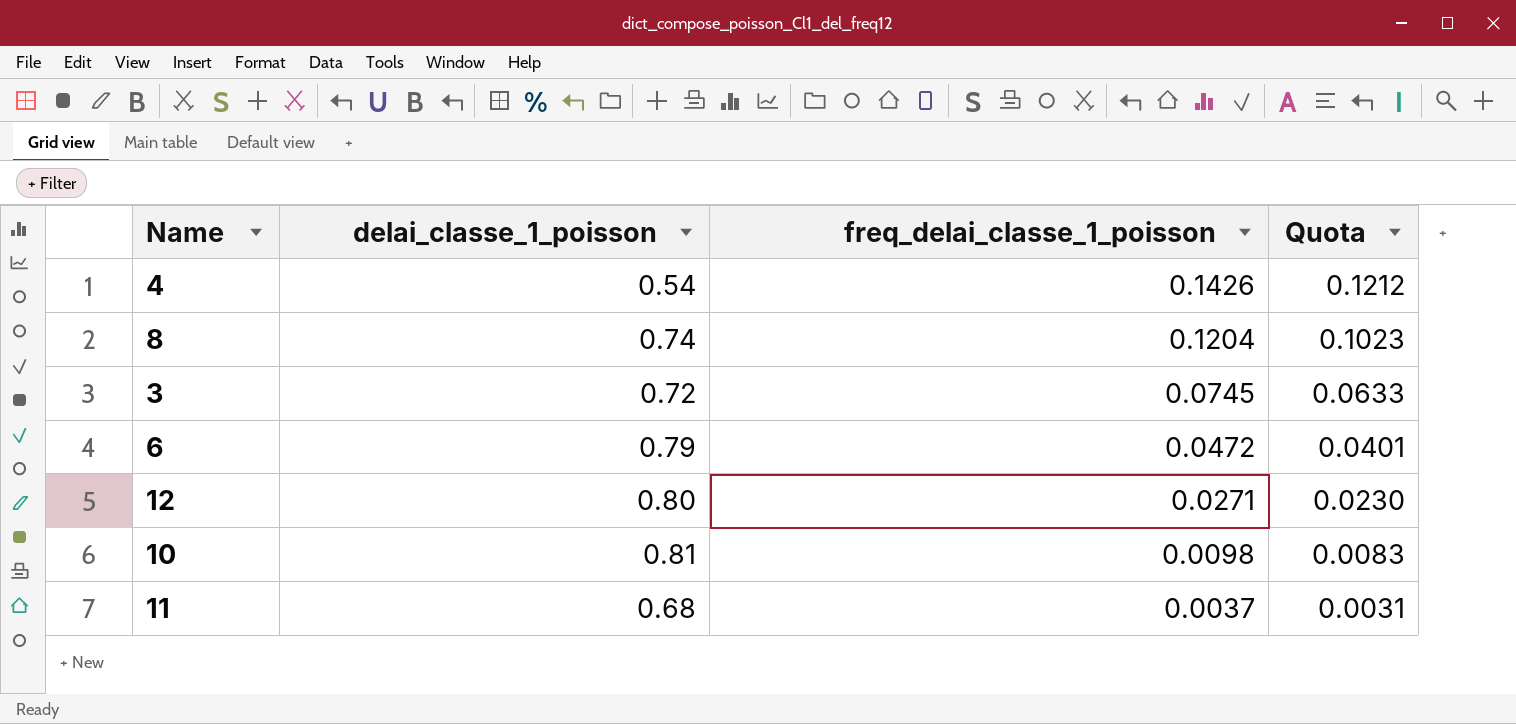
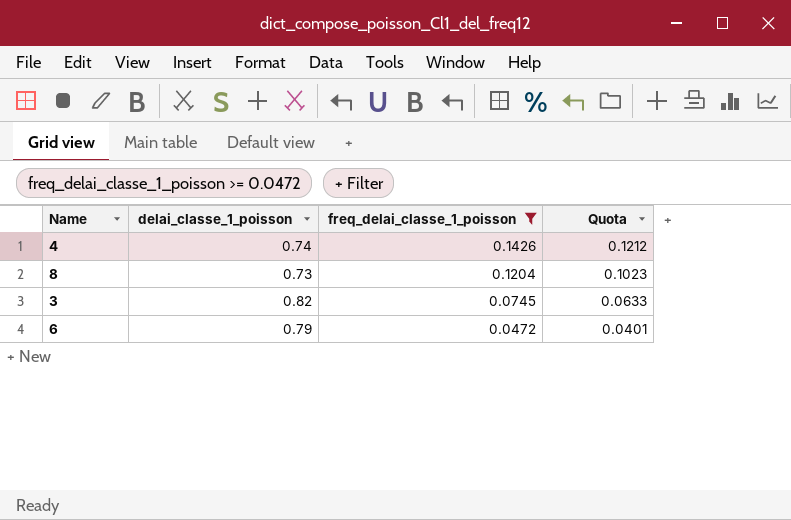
filter: none -> freq_delai_classe_1_poisson >= 0.0472
4 | delai_classe_1_poisson: 0.54 -> 0.74
8 | delai_classe_1_poisson: 0.74 -> 0.73
3 | delai_classe_1_poisson: 0.72 -> 0.82

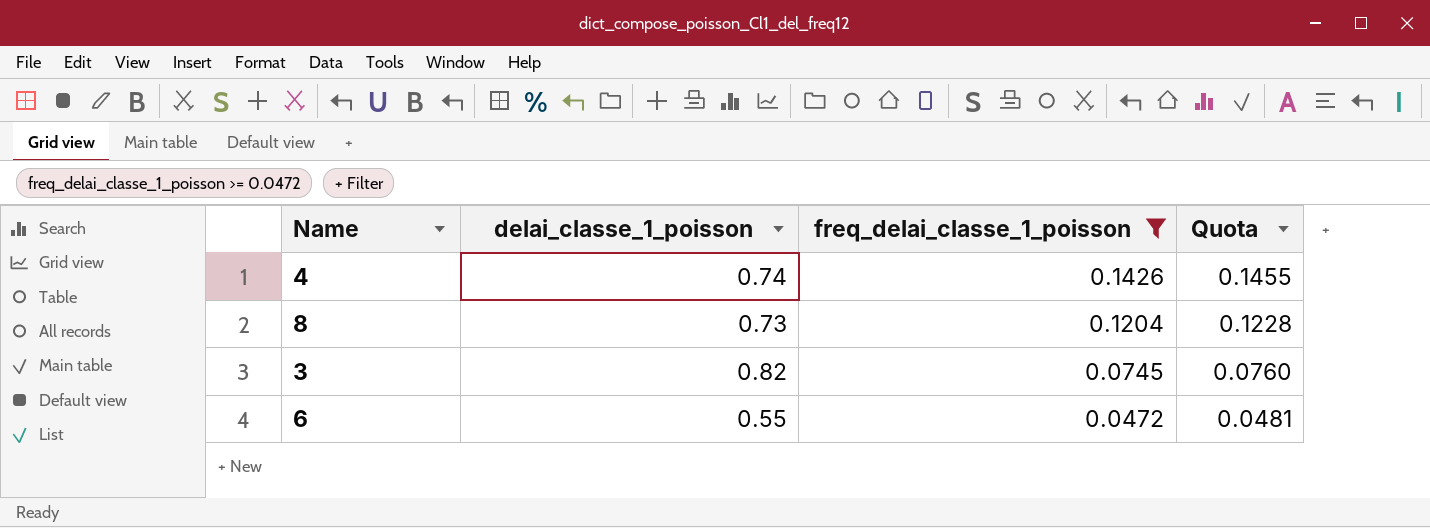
column Quota | formula: [freq_delai_classe_1_poisson] * 0.85 -> [freq_delai_classe_1_poisson] * 1.02
6 | delai_classe_1_poisson: 0.79 -> 0.55

